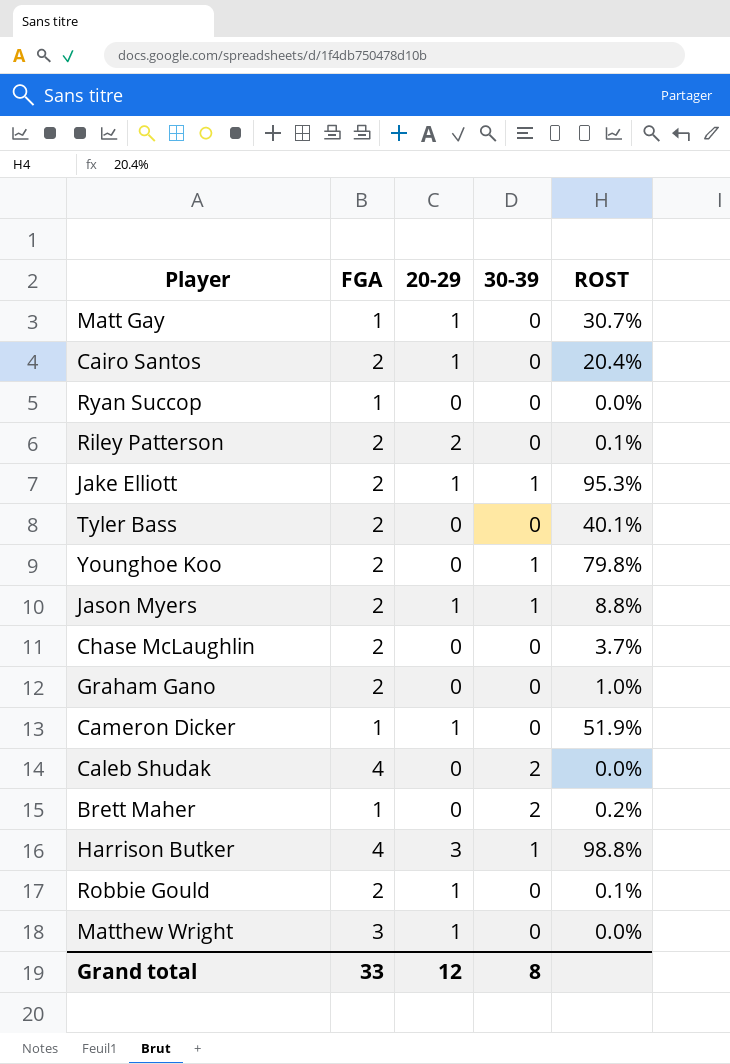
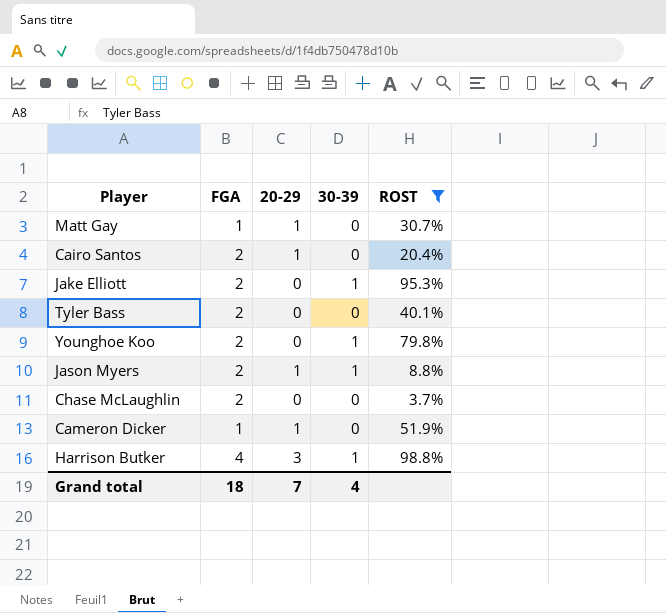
filter: none -> ROST >= 3.7%
Jake Elliott | 20-29: 1 -> 0
Grand total | FGA: 33 -> 18
Grand total | 20-29: 12 -> 7
Grand total | 30-39: 8 -> 4

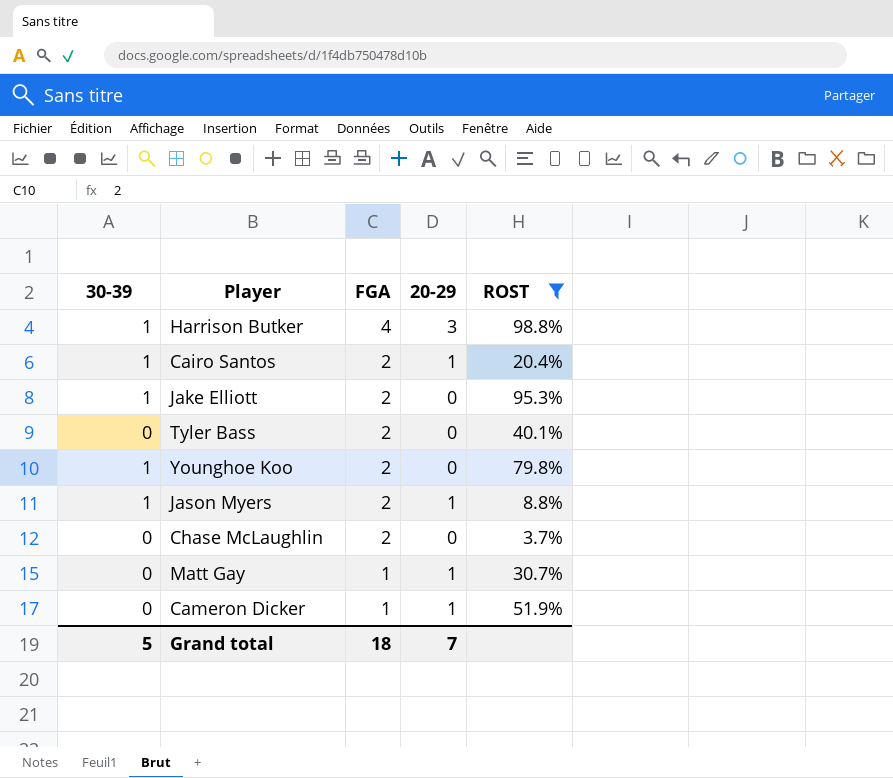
row order: none -> FGA descending
column 30-39 | position: 4 -> 1
Cairo Santos | 30-39: 0 -> 1
Grand total | 30-39: 4 -> 5

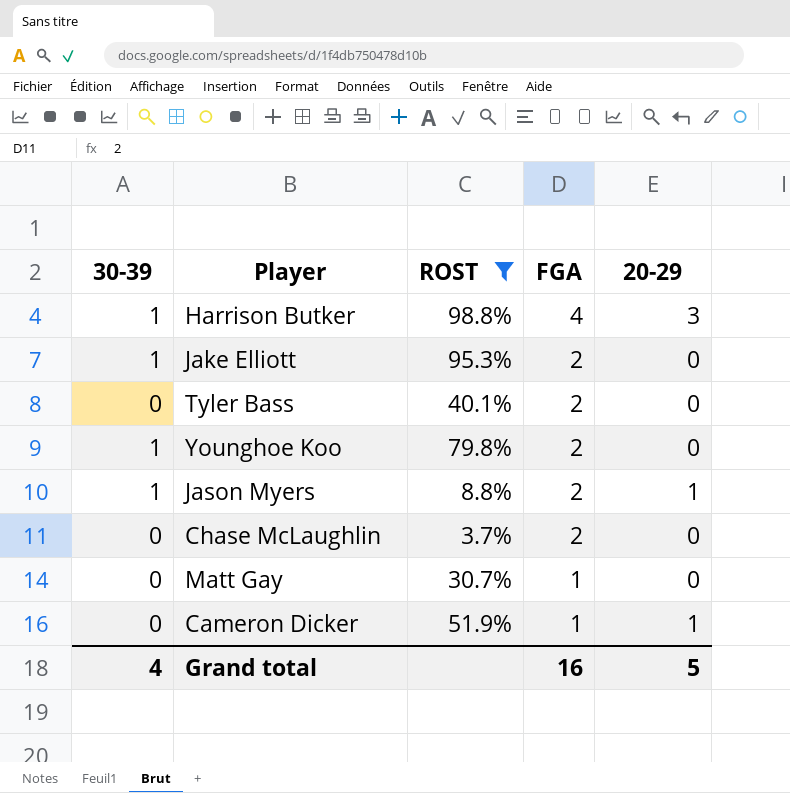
column ROST | position: 5 -> 3
row Cairo Santos: 1 | 2 | 1 | 20.4% -> none
Matt Gay | 20-29: 1 -> 0
Grand total | 30-39: 5 -> 4
Grand total | FGA: 18 -> 16
Grand total | 20-29: 7 -> 5

